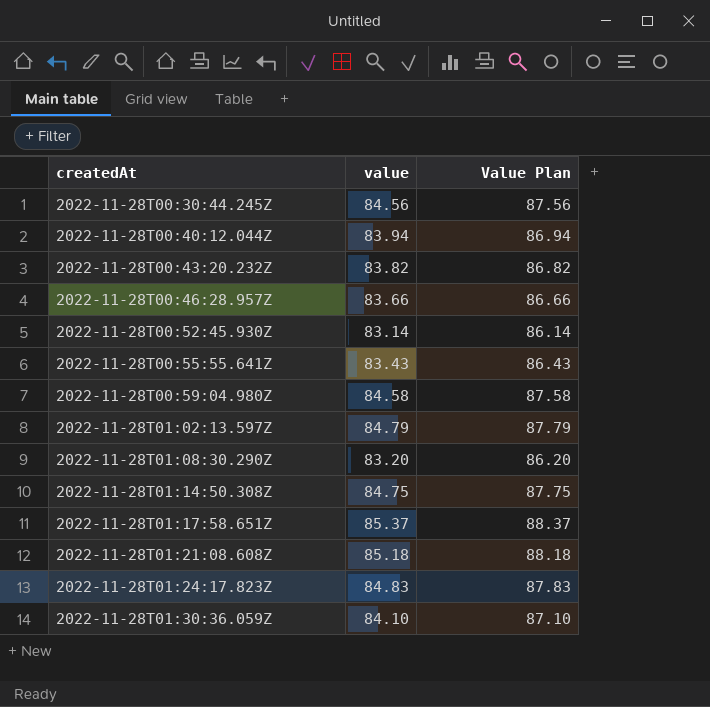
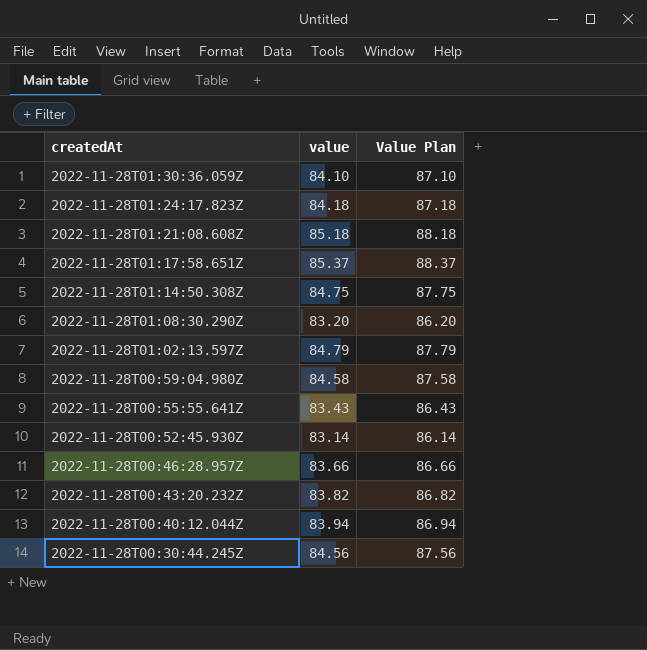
row order: createdAt ascending -> createdAt descending
2022-11-28T01:24:17.823Z | value: 84.83 -> 84.18
2022-11-28T01:24:17.823Z | Value Plan: 87.83 -> 87.18

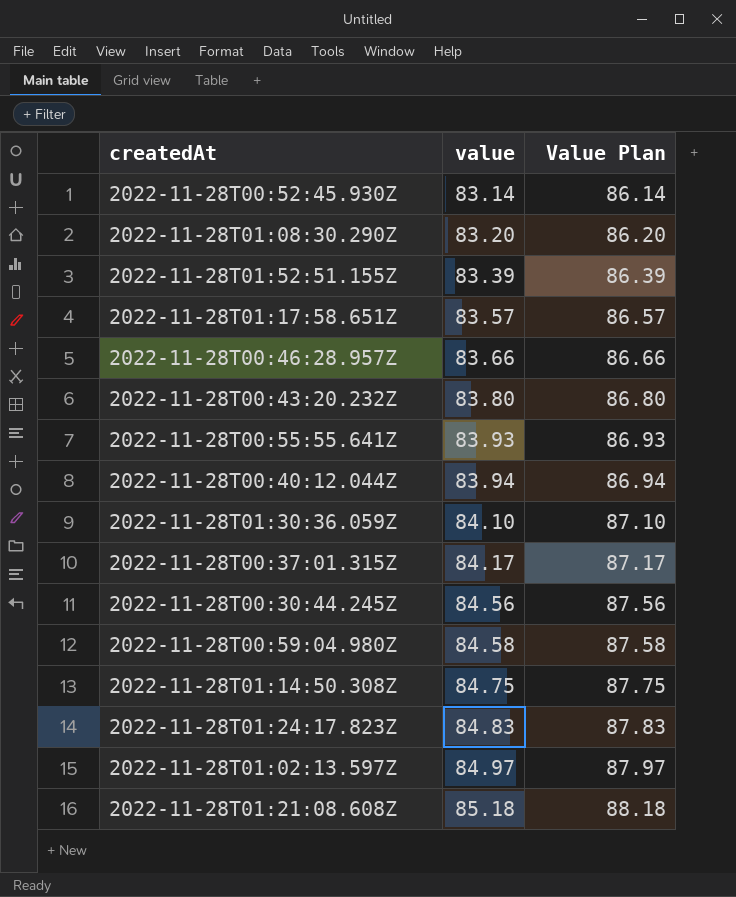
row order: createdAt descending -> value ascending
row 2022-11-28T01:52:51.155Z: none -> 83.39 | 86.39
2022-11-28T01:17:58.651Z | value: 85.37 -> 83.57
2022-11-28T01:17:58.651Z | Value Plan: 88.37 -> 86.57
2022-11-28T00:43:20.232Z | value: 83.82 -> 83.80
2022-11-28T00:43:20.232Z | Value Plan: 86.82 -> 86.80
2022-11-28T00:55:55.641Z | value: 83.43 -> 83.93
2022-11-28T00:55:55.641Z | Value Plan: 86.43 -> 86.93
row 2022-11-28T00:37:01.315Z: none -> 84.17 | 87.17
2022-11-28T01:24:17.823Z | value: 84.18 -> 84.83
2022-11-28T01:24:17.823Z | Value Plan: 87.18 -> 87.83
2022-11-28T01:02:13.597Z | value: 84.79 -> 84.97
2022-11-28T01:02:13.597Z | Value Plan: 87.79 -> 87.97

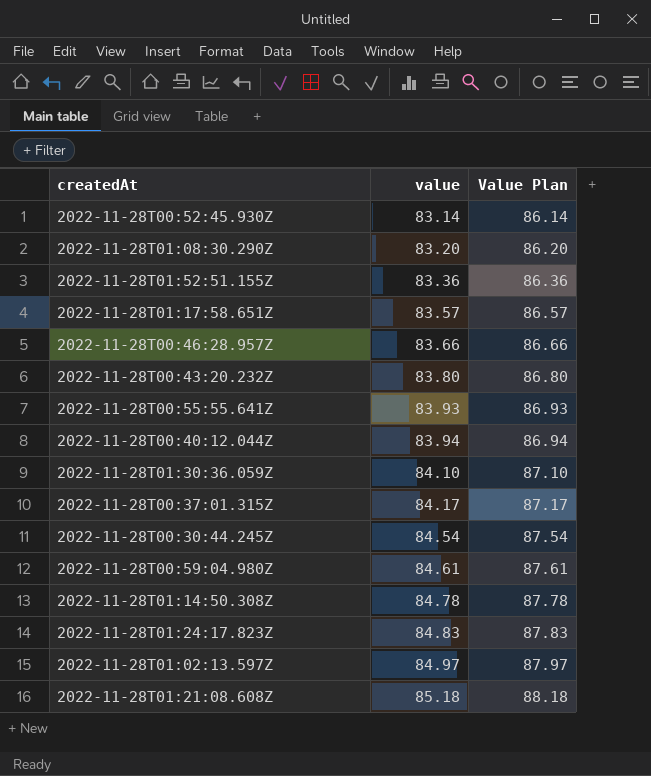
2022-11-28T01:52:51.155Z | value: 83.39 -> 83.36
2022-11-28T01:52:51.155Z | Value Plan: 86.39 -> 86.36
2022-11-28T00:30:44.245Z | value: 84.56 -> 84.54
2022-11-28T00:30:44.245Z | Value Plan: 87.56 -> 87.54
2022-11-28T00:59:04.980Z | value: 84.58 -> 84.61
2022-11-28T00:59:04.980Z | Value Plan: 87.58 -> 87.61
2022-11-28T01:14:50.308Z | value: 84.75 -> 84.78
2022-11-28T01:14:50.308Z | Value Plan: 87.75 -> 87.78

